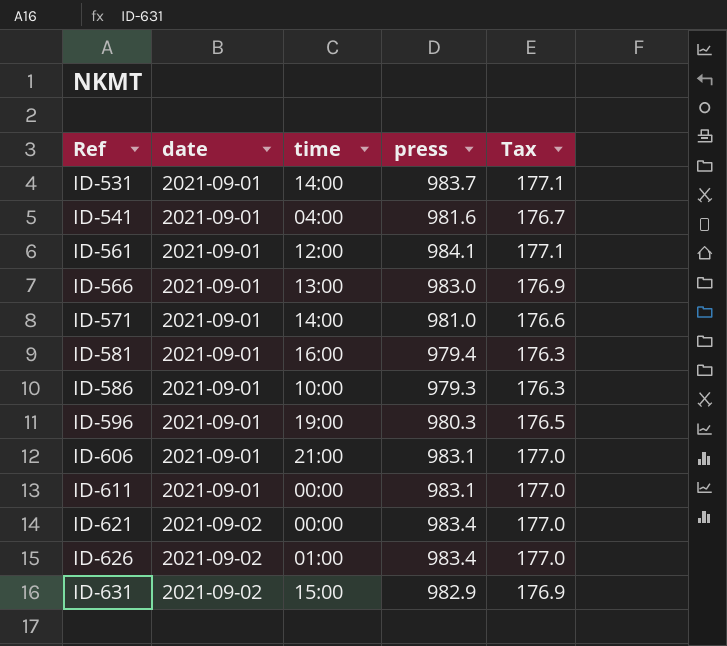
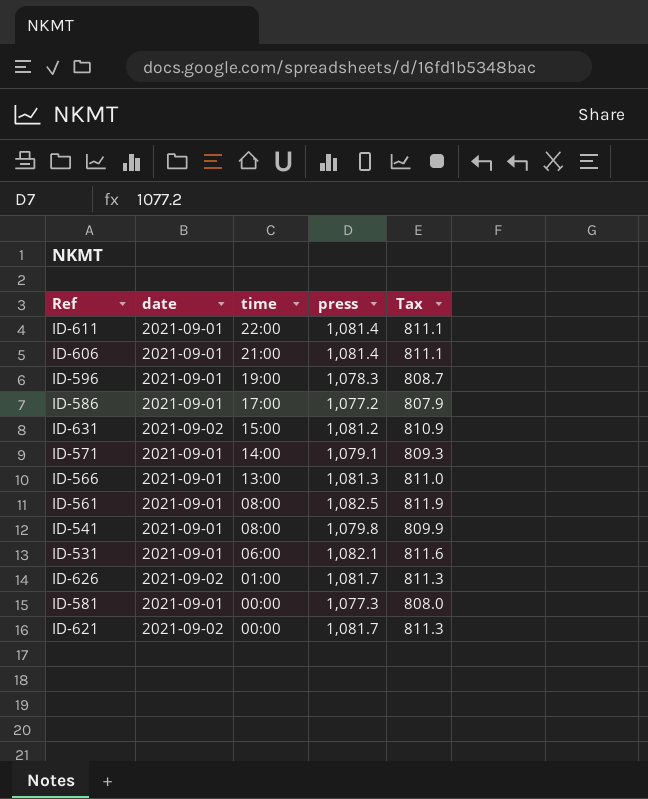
row order: Ref ascending -> time descending
column Tax | formula: [press] * 0.18 -> [press] * 0.75
ID-611 | time: 00:00 -> 22:00
ID-611 | press: 983.1 -> 1,081.4
ID-606 | press: 983.1 -> 1,081.4
ID-596 | press: 980.3 -> 1,078.3
ID-586 | time: 10:00 -> 17:00
ID-586 | press: 979.3 -> 1,077.2
ID-631 | press: 982.9 -> 1,081.2
ID-571 | press: 981.0 -> 1,079.1
ID-566 | press: 983.0 -> 1,081.3
ID-561 | time: 12:00 -> 08:00
ID-561 | press: 984.1 -> 1,082.5
ID-541 | time: 04:00 -> 08:00
ID-541 | press: 981.6 -> 1,079.8
ID-531 | time: 14:00 -> 06:00
ID-531 | press: 983.7 -> 1,082.1
ID-626 | press: 983.4 -> 1,081.7
ID-581 | time: 16:00 -> 00:00
ID-581 | press: 979.4 -> 1,077.3
ID-621 | press: 983.4 -> 1,081.7

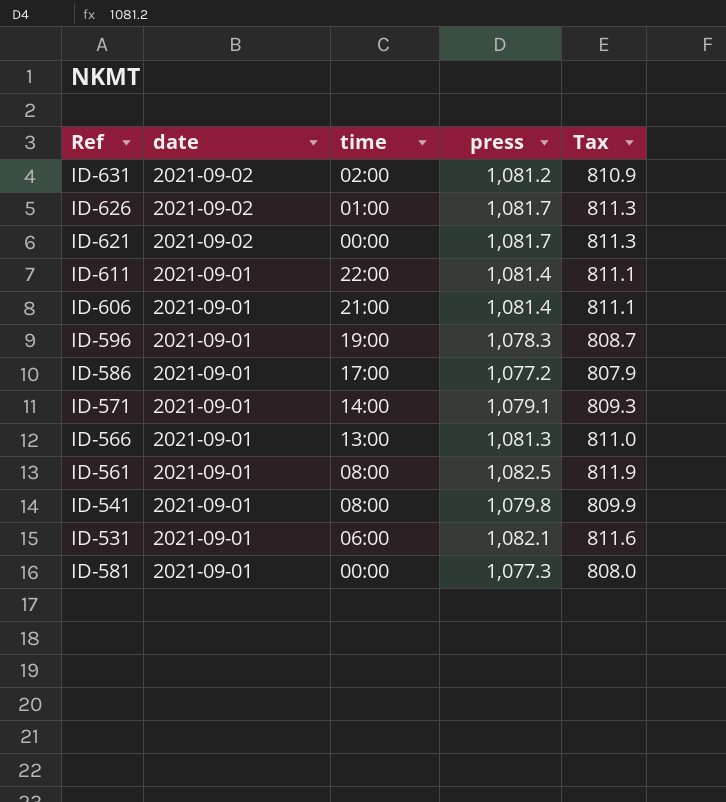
row order: time descending -> date descending
ID-631 | time: 15:00 -> 02:00

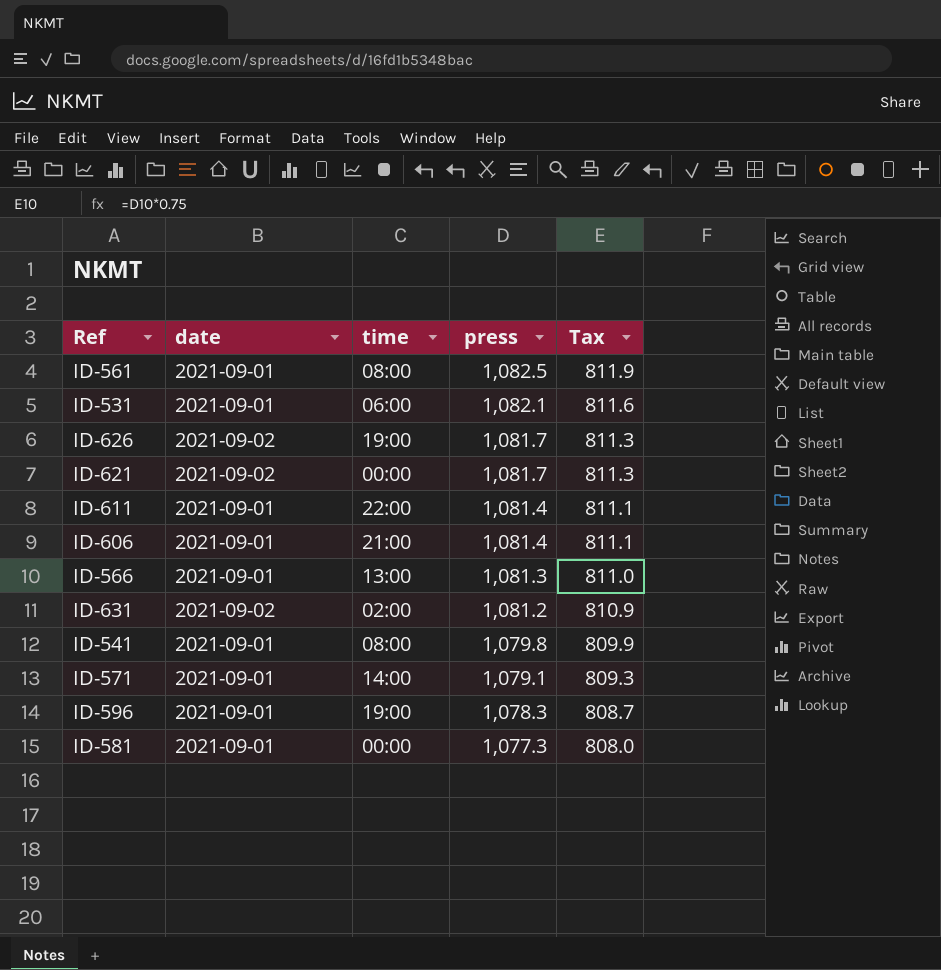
row order: date descending -> press descending
row ID-586: 2021-09-01 | 17:00 | 1,077.2 | 807.9 -> none
ID-626 | time: 01:00 -> 19:00

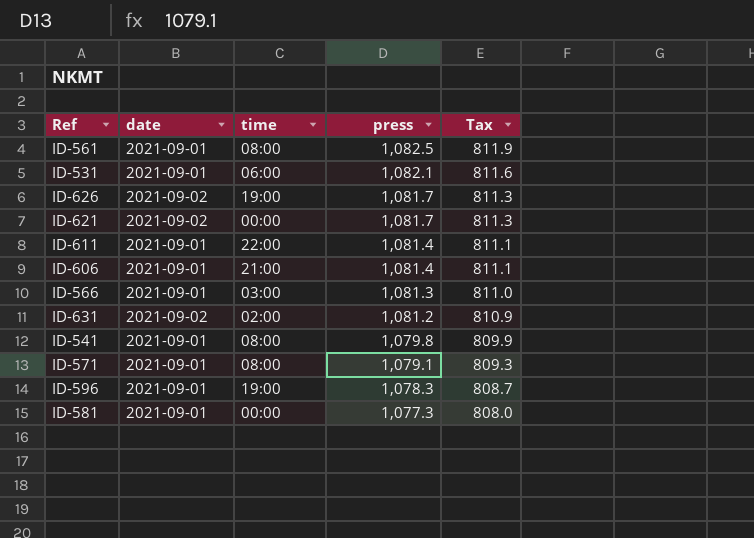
ID-566 | time: 13:00 -> 03:00
ID-571 | time: 14:00 -> 08:00

